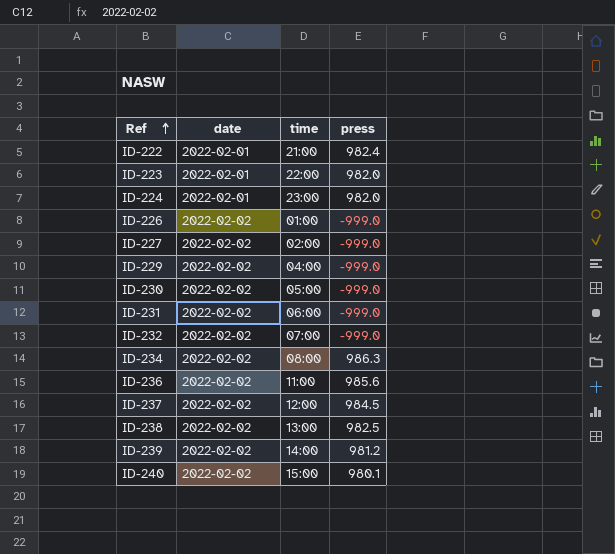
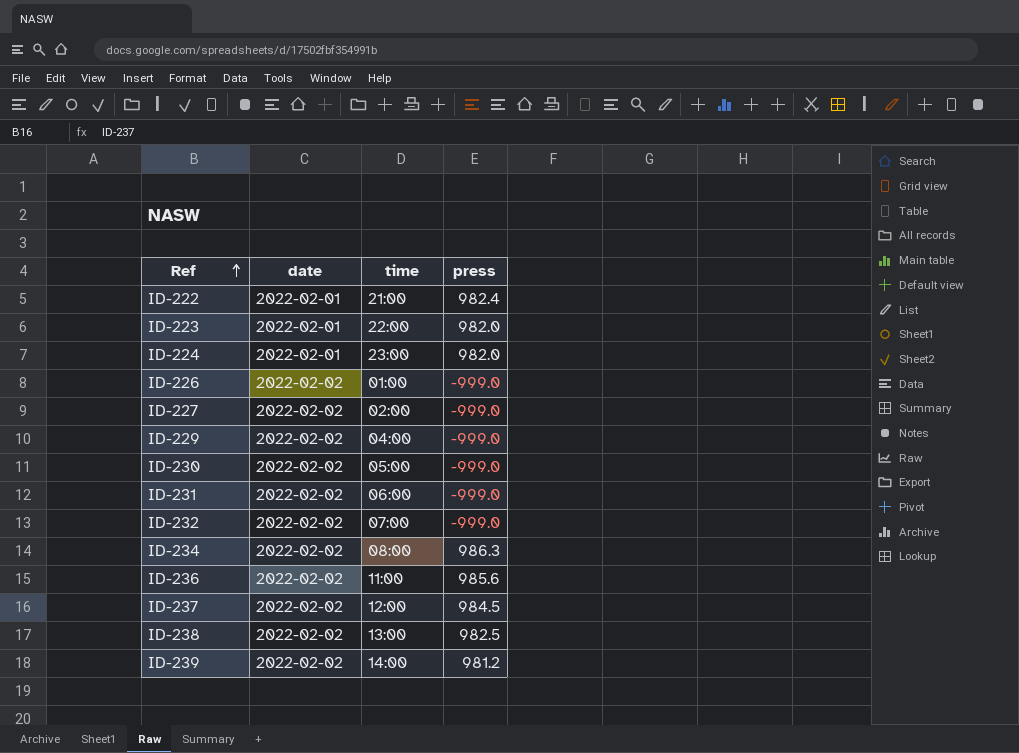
row ID-240: 2022-02-02 | 15:00 | 980.1 -> none

